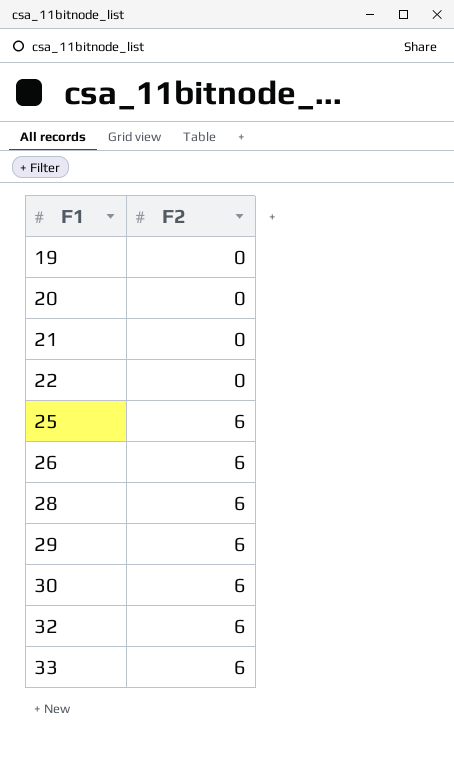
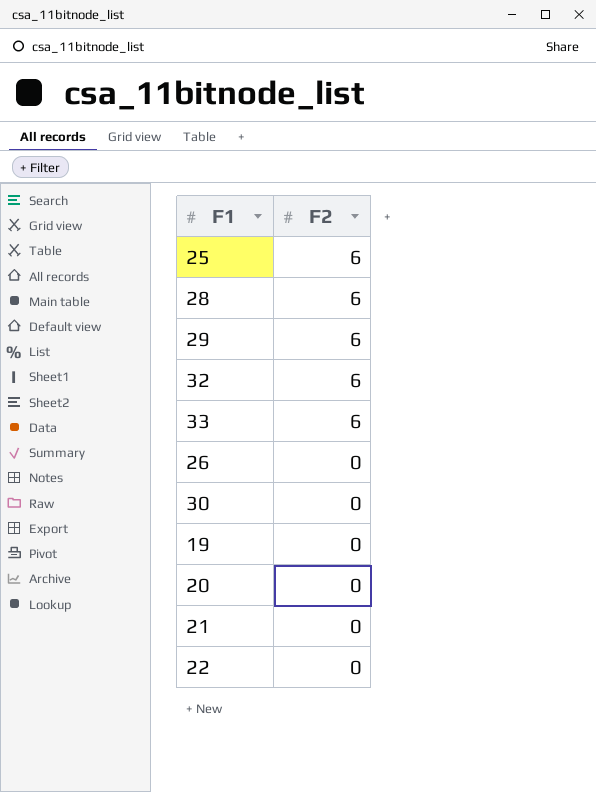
row order: F1 ascending -> F2 descending
26 | F2: 6 -> 0
30 | F2: 6 -> 0

